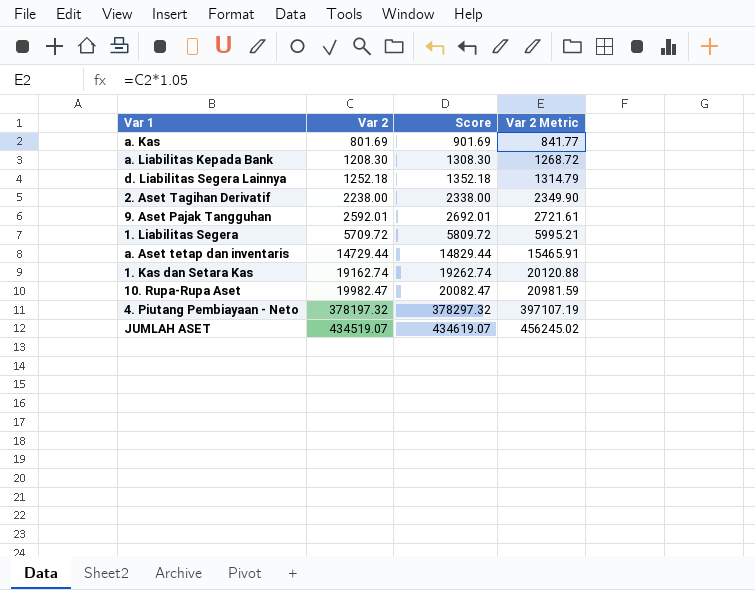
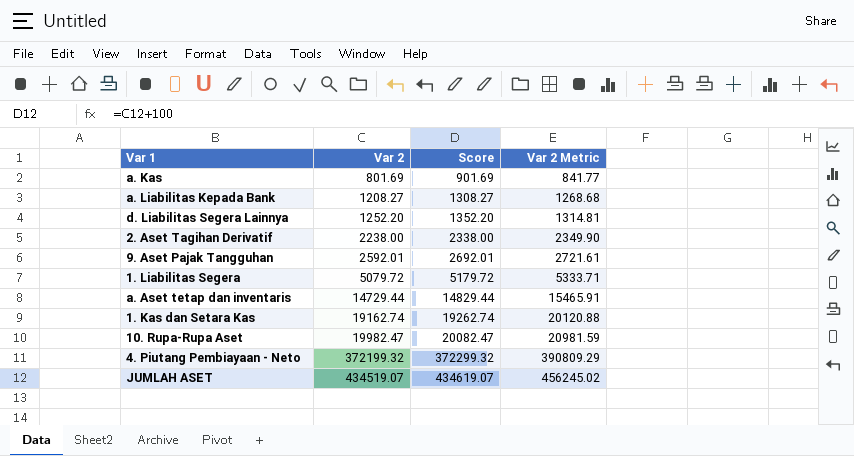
a. Liabilitas Kepada Bank | Var 2: 1208.30 -> 1208.27
a. Liabilitas Kepada Bank | Score: 1308.30 -> 1308.27
a. Liabilitas Kepada Bank | Var 2 Metric: 1268.72 -> 1268.68
d. Liabilitas Segera Lainnya | Var 2: 1252.18 -> 1252.20
d. Liabilitas Segera Lainnya | Score: 1352.18 -> 1352.20
d. Liabilitas Segera Lainnya | Var 2 Metric: 1314.79 -> 1314.81
1. Liabilitas Segera | Var 2: 5709.72 -> 5079.72
1. Liabilitas Segera | Score: 5809.72 -> 5179.72
1. Liabilitas Segera | Var 2 Metric: 5995.21 -> 5333.71
4. Piutang Pembiayaan - Neto | Var 2: 378197.32 -> 372199.32
4. Piutang Pembiayaan - Neto | Score: 378297.32 -> 372299.32
4. Piutang Pembiayaan - Neto | Var 2 Metric: 397107.19 -> 390809.29

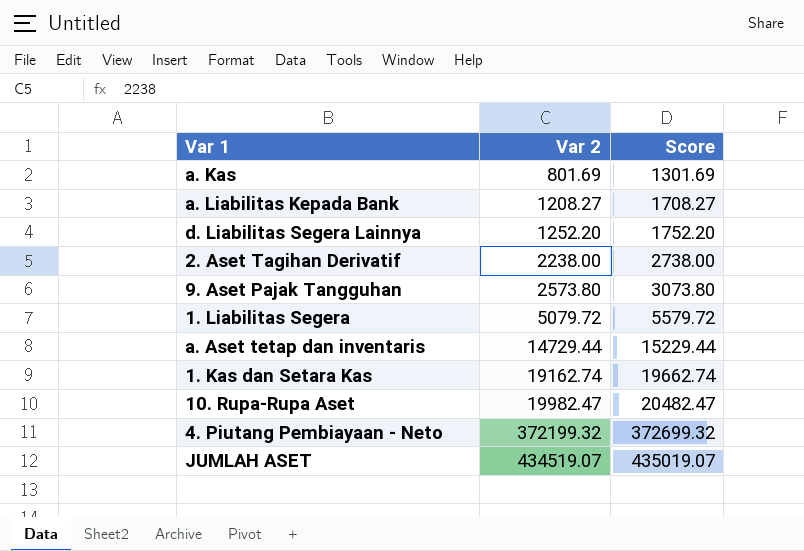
column Var 2 Metric | formula: [Var 2] * 1.05 -> none
column Score | formula: [Var 2] + 100 -> [Var 2] + 500
9. Aset Pajak Tangguhan | Var 2: 2592.01 -> 2573.80

